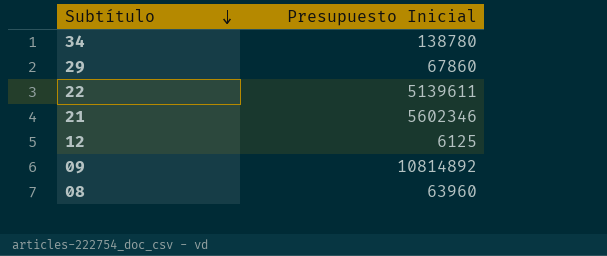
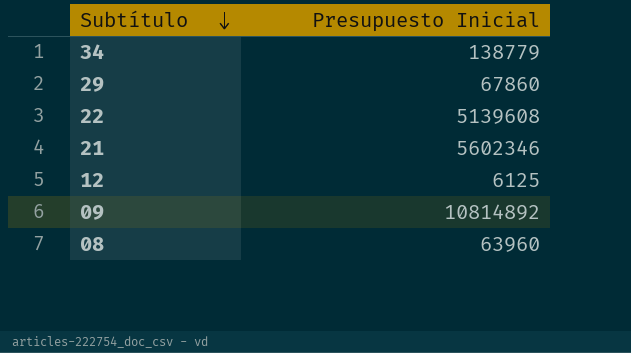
34 | Presupuesto Inicial: 138780 -> 138779
22 | Presupuesto Inicial: 5139611 -> 5139608

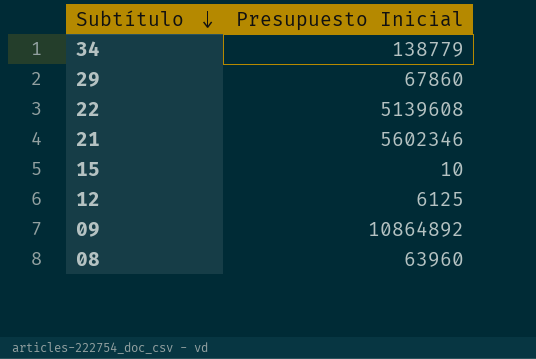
row 15: none -> 10
09 | Presupuesto Inicial: 10814892 -> 10864892

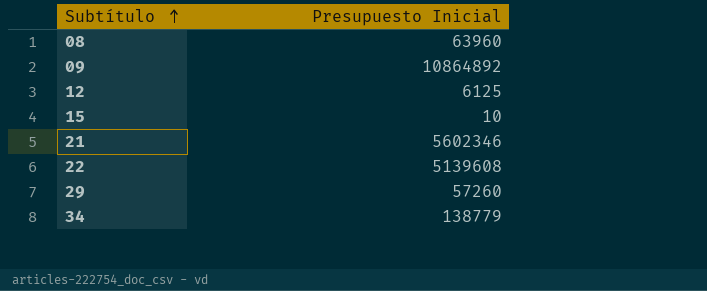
row order: Subtítulo descending -> Subtítulo ascending
29 | Presupuesto Inicial: 67860 -> 57260

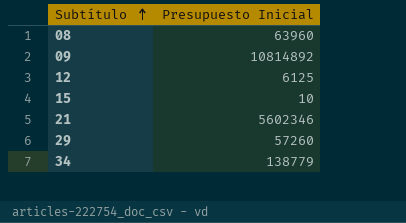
row 22: 5139608 -> none
09 | Presupuesto Inicial: 10864892 -> 10814892

